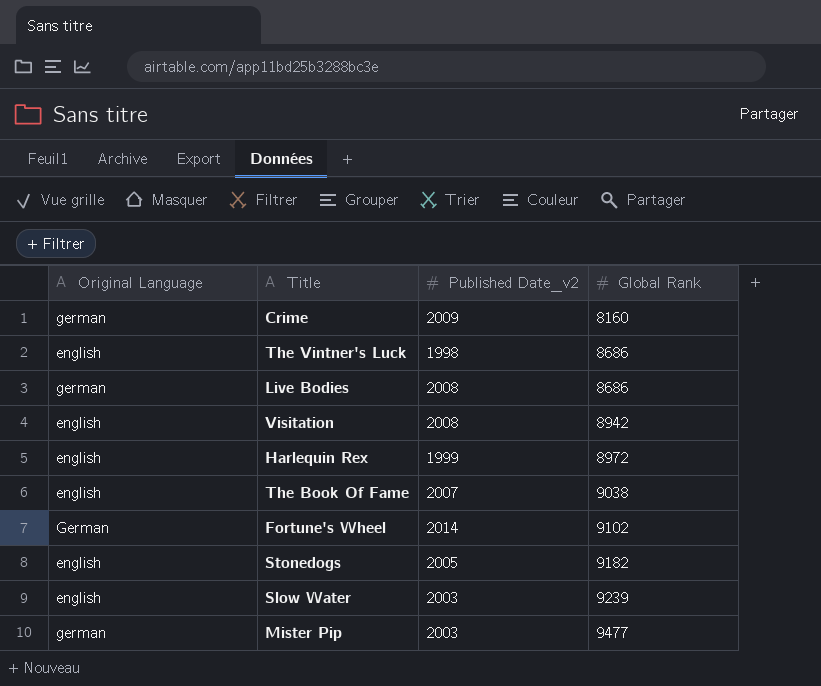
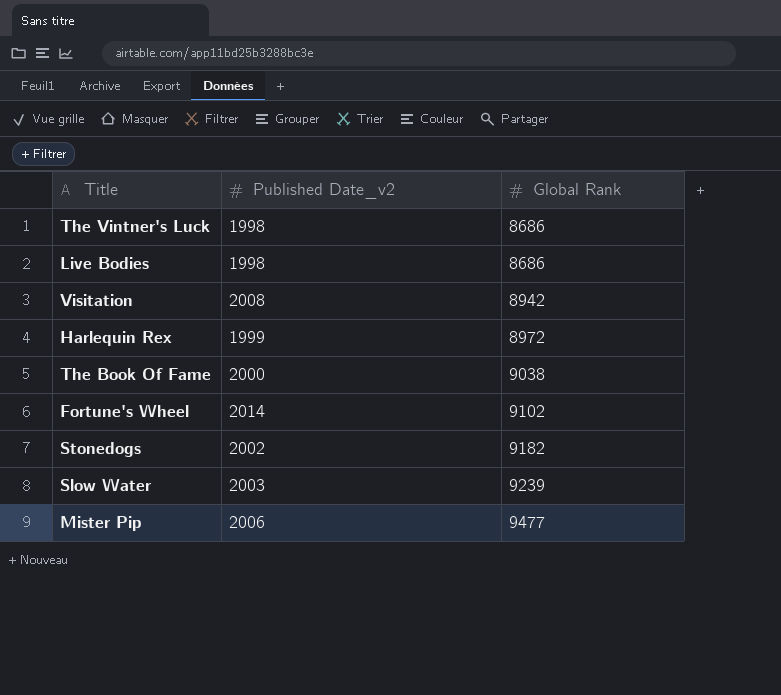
column Original Language | position: 1 -> none
row Crime: german | 2009 | 8160 -> none
Live Bodies | Published Date_v2: 2008 -> 1998
The Book Of Fame | Published Date_v2: 2007 -> 2000
Stonedogs | Published Date_v2: 2005 -> 2002
Mister Pip | Published Date_v2: 2003 -> 2006

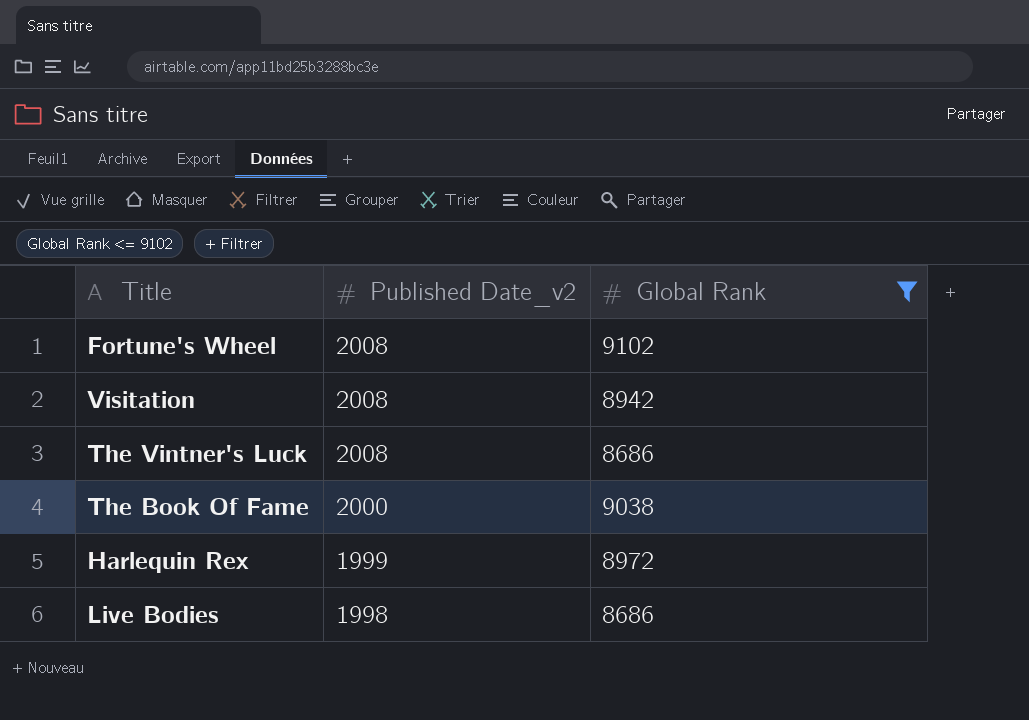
filter: none -> Global Rank <= 9102
row order: Global Rank ascending -> Published Date_v2 descending
Fortune's Wheel | Published Date_v2: 2014 -> 2008
The Vintner's Luck | Published Date_v2: 1998 -> 2008

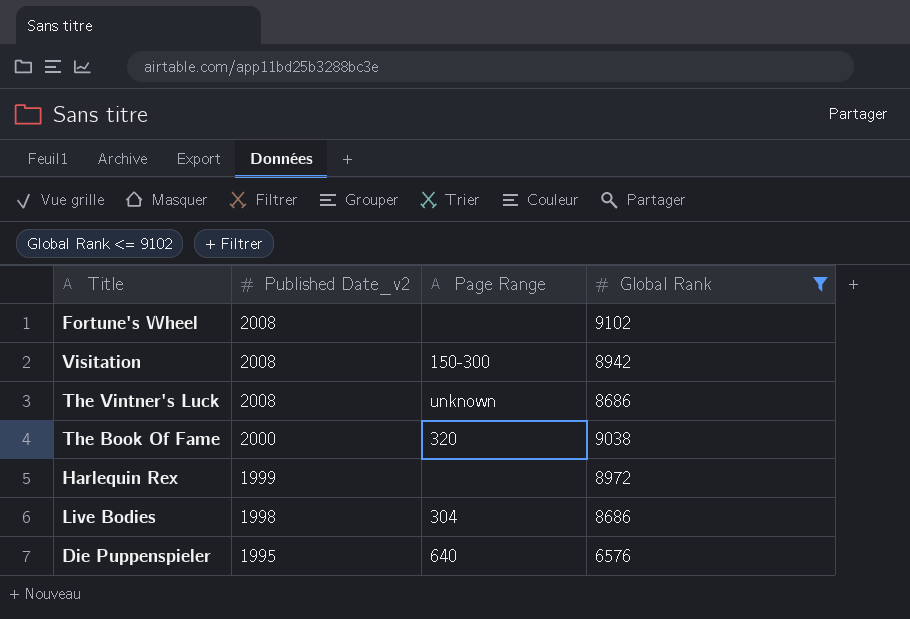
column Page Range | position: none -> 3
row Die Puppenspieler: none -> 1995 | 640 | 6576

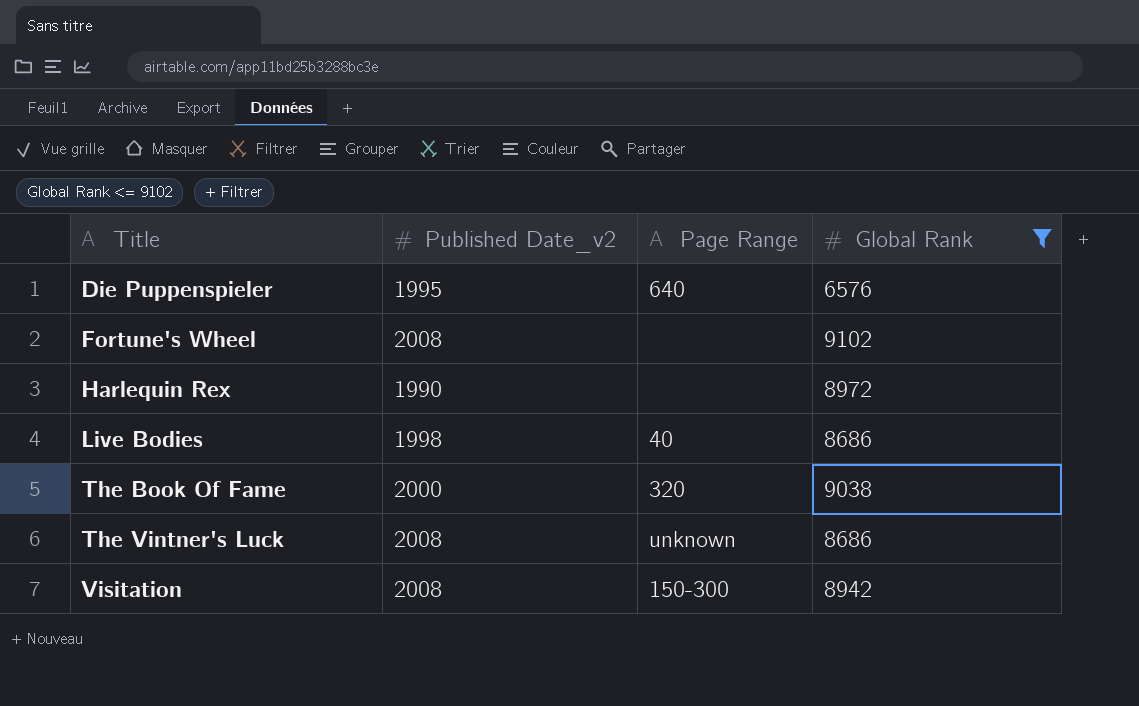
row order: Published Date_v2 descending -> Title ascending
Harlequin Rex | Published Date_v2: 1999 -> 1990
Live Bodies | Page Range: 304 -> 40

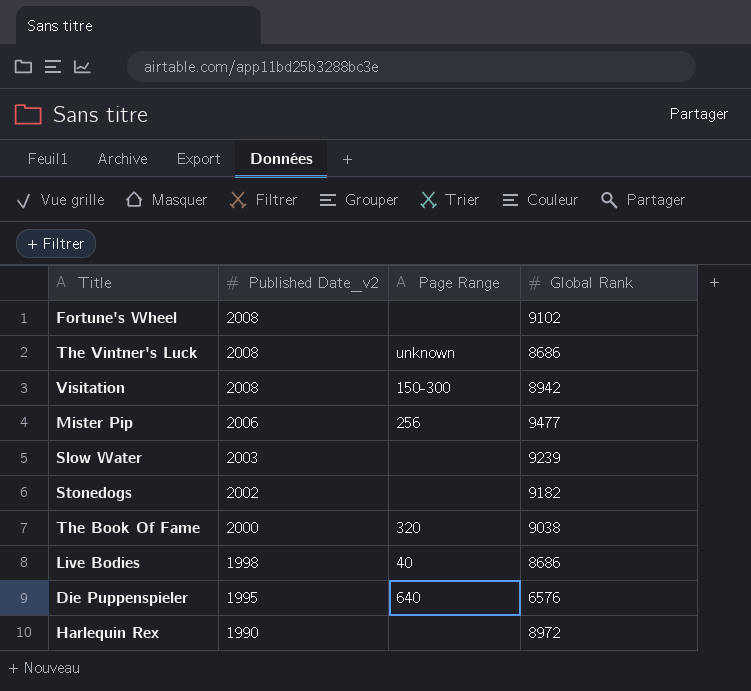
filter: Global Rank <= 9102 -> none
row order: Title ascending -> Published Date_v2 descending

